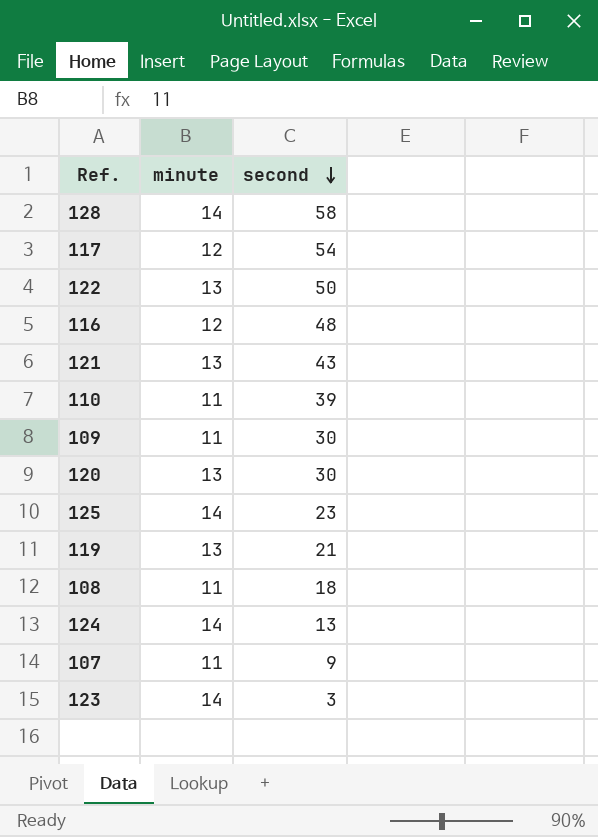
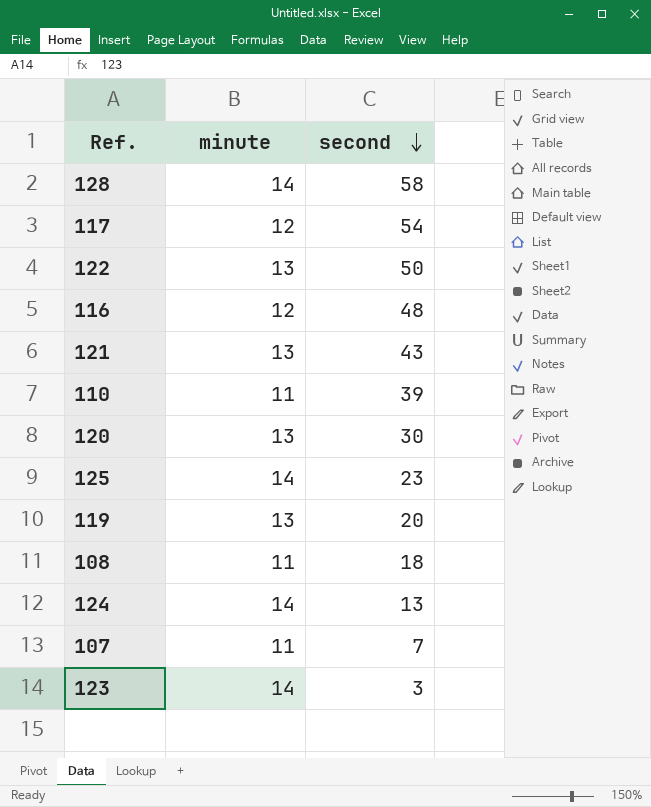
row 109: 11 | 30 -> none
119 | second: 21 -> 20
107 | second: 9 -> 7

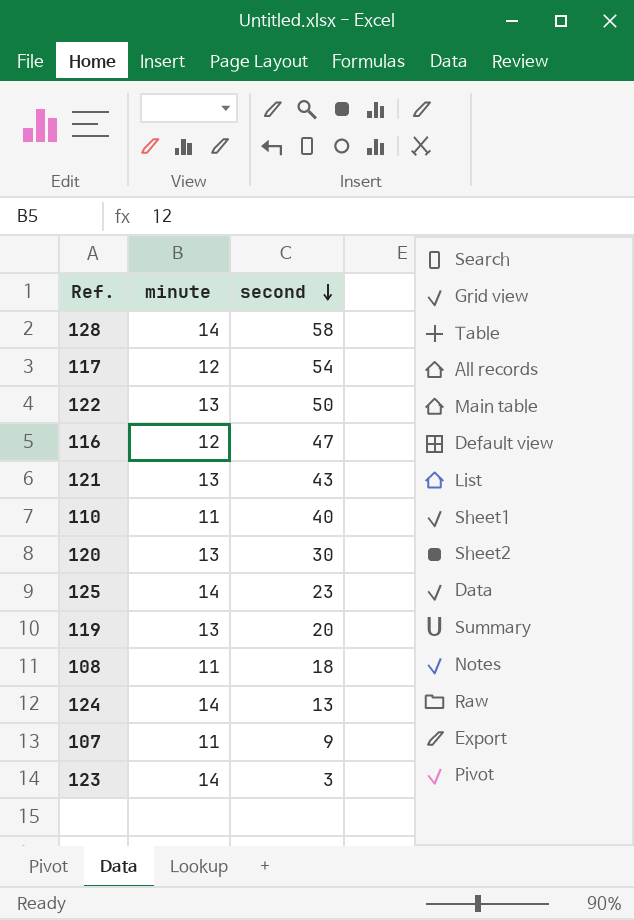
116 | second: 48 -> 47
110 | second: 39 -> 40
107 | second: 7 -> 9

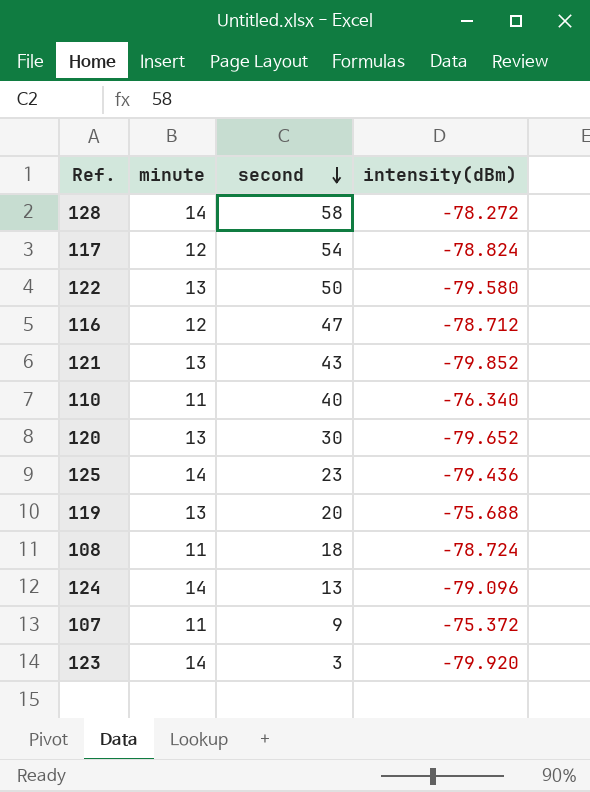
column intensity(dBm) | position: none -> 4

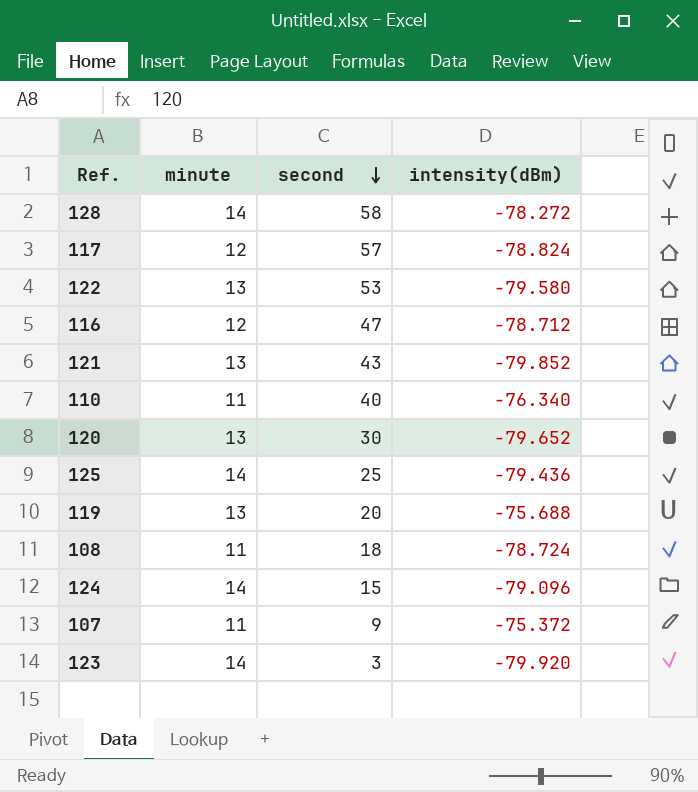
117 | second: 54 -> 57
122 | second: 50 -> 53
125 | second: 23 -> 25
124 | second: 13 -> 15

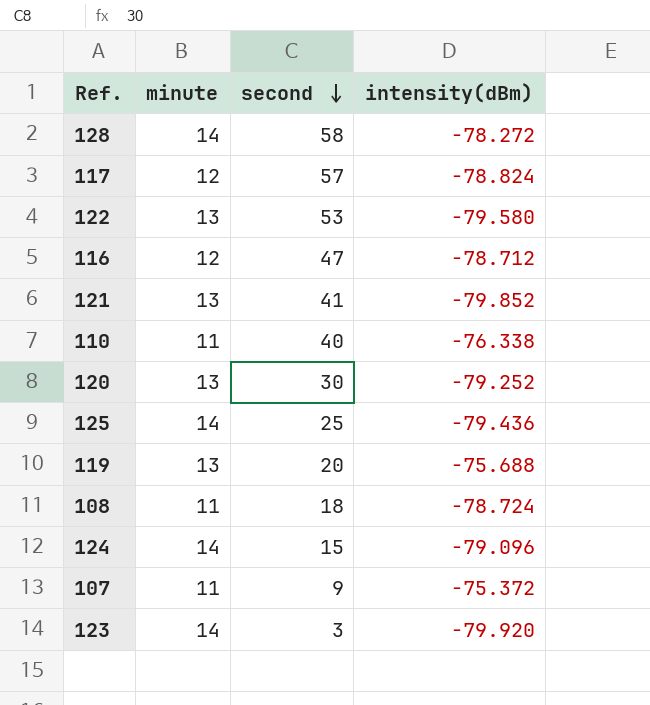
121 | second: 43 -> 41
110 | intensity(dBm): -76.340 -> -76.338
120 | intensity(dBm): -79.652 -> -79.252

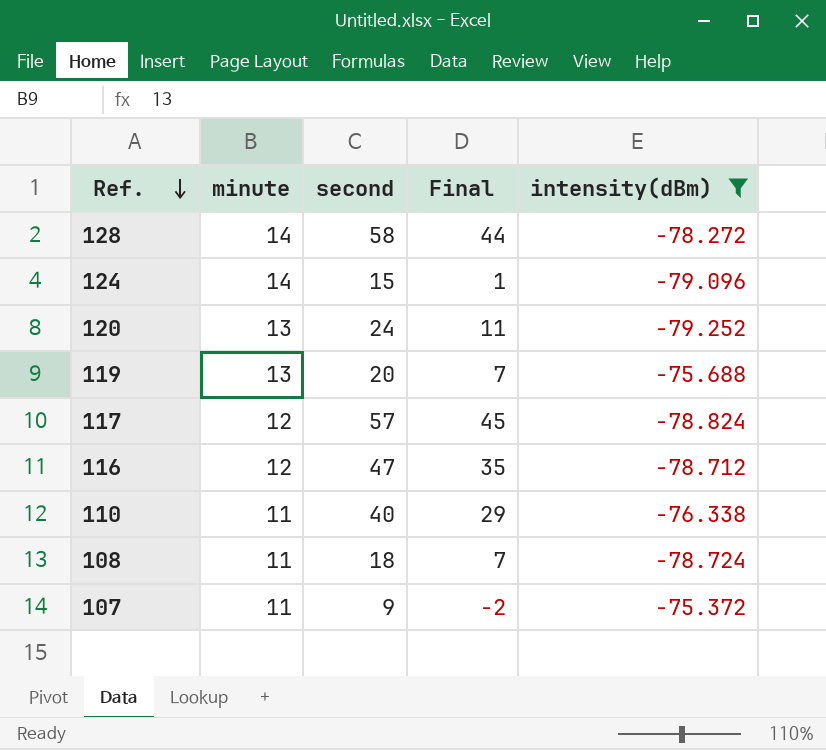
filter: none -> intensity(dBm) >= -79.252
row order: second descending -> Ref. descending
column Final | formula: none -> [second] - [minute]
120 | second: 30 -> 24

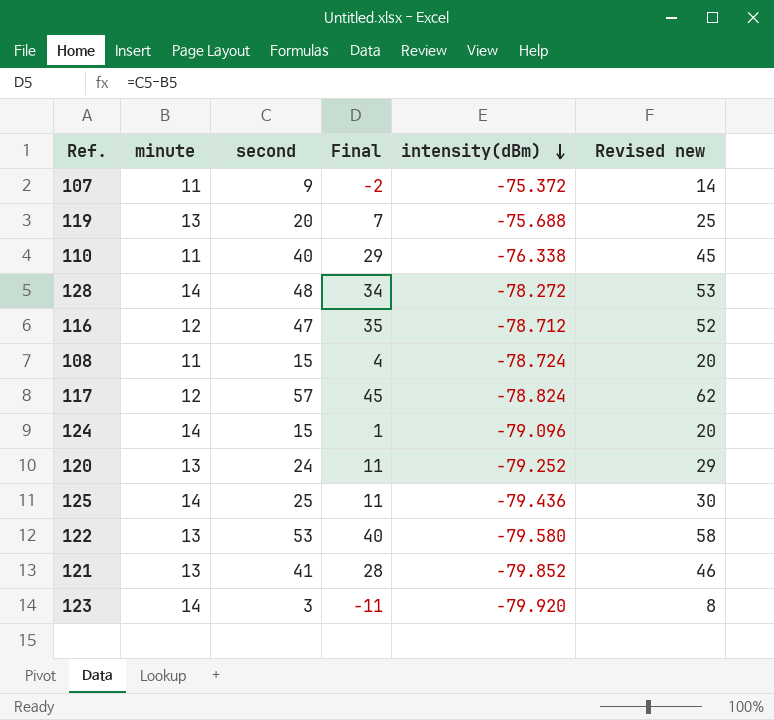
filter: intensity(dBm) >= -79.252 -> none
row order: Ref. descending -> intensity(dBm) descending
column Revised new | formula: none -> [second] + 5
128 | second: 58 -> 48
128 | Final: 44 -> 34
108 | second: 18 -> 15
108 | Final: 7 -> 4

